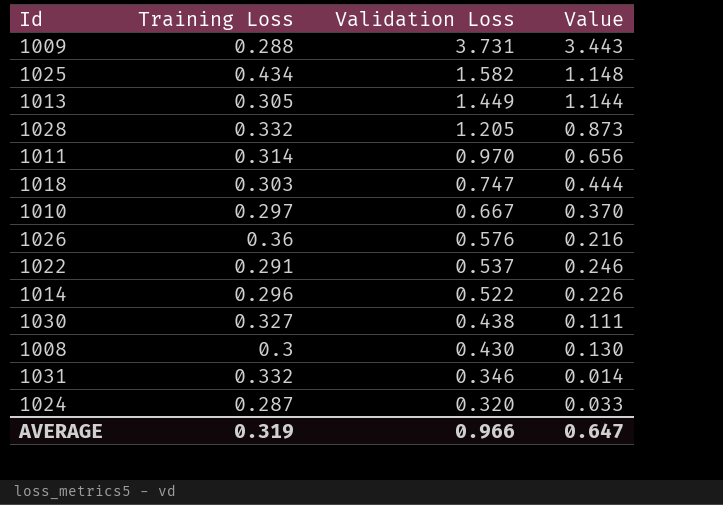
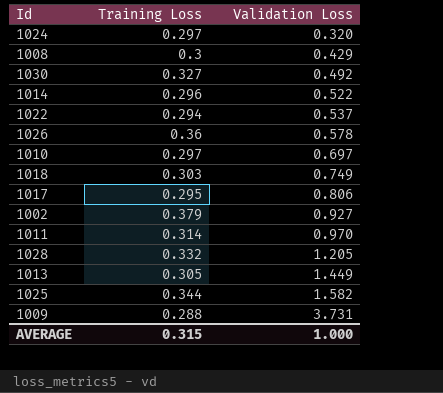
row order: Validation Loss descending -> Validation Loss ascending
column Value | formula: [Validation Loss] - [Training Loss] -> none
row 1031: 0.332 | 0.346 | 0.014 -> none
1024 | Training Loss: 0.287 -> 0.297
1008 | Validation Loss: 0.430 -> 0.429
1030 | Validation Loss: 0.438 -> 0.492
1022 | Training Loss: 0.291 -> 0.294
1026 | Validation Loss: 0.576 -> 0.578
1010 | Validation Loss: 0.667 -> 0.697
1018 | Validation Loss: 0.747 -> 0.749
row 1017: none -> 0.295 | 0.806
row 1002: none -> 0.379 | 0.927
1025 | Training Loss: 0.434 -> 0.344
AVERAGE | Training Loss: 0.319 -> 0.315
AVERAGE | Validation Loss: 0.966 -> 1.000

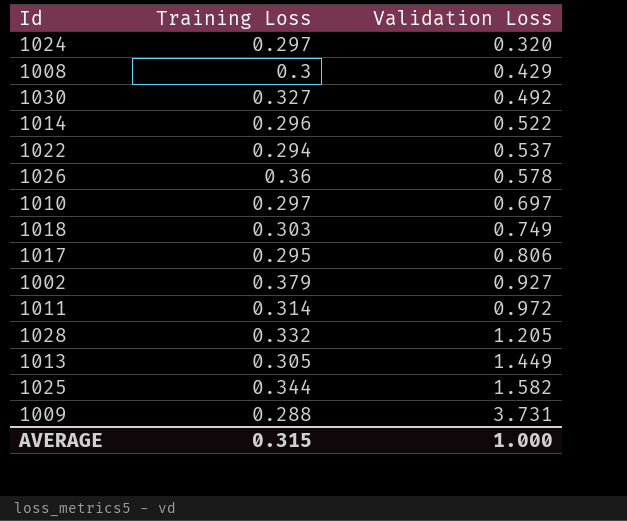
1011 | Validation Loss: 0.970 -> 0.972

